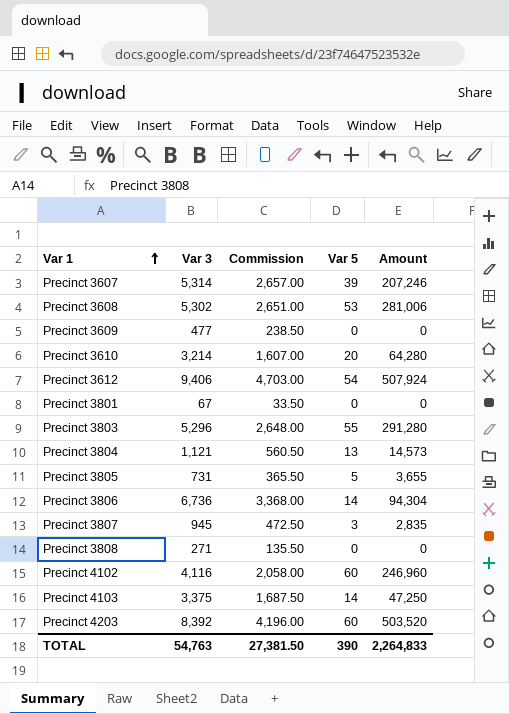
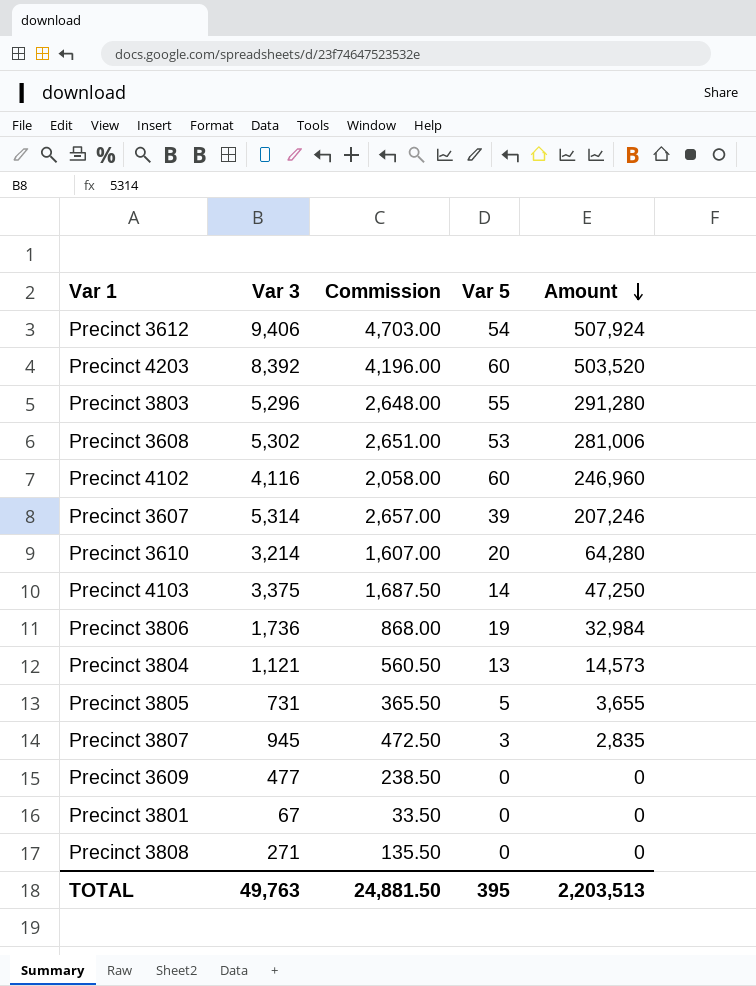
row order: Var 1 ascending -> Amount descending
Precinct 3806 | Var 3: 6,736 -> 1,736
Precinct 3806 | Commission: 3,368.00 -> 868.00
Precinct 3806 | Var 5: 14 -> 19
Precinct 3806 | Amount: 94,304 -> 32,984
TOTAL | Var 3: 54,763 -> 49,763
TOTAL | Commission: 27,381.50 -> 24,881.50
TOTAL | Var 5: 390 -> 395
TOTAL | Amount: 2,264,833 -> 2,203,513

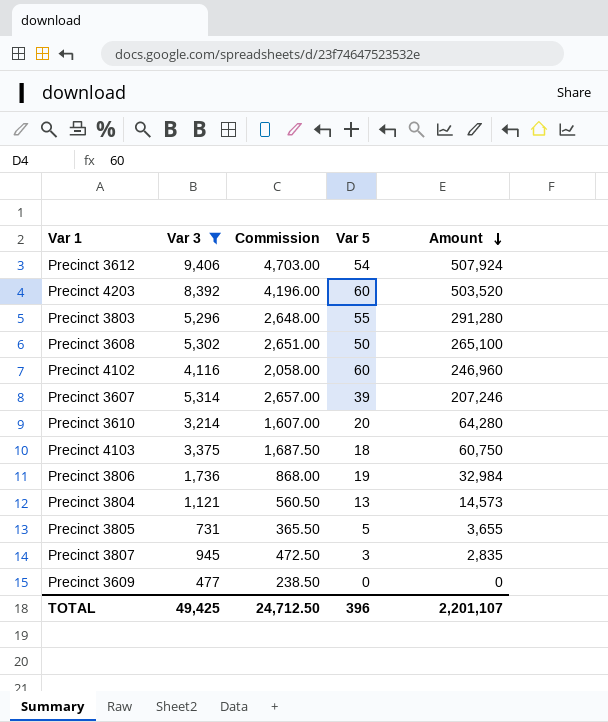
filter: none -> Var 3 >= 477
Precinct 3608 | Var 5: 53 -> 50
Precinct 3608 | Amount: 281,006 -> 265,100
Precinct 4103 | Var 5: 14 -> 18
Precinct 4103 | Amount: 47,250 -> 60,750
TOTAL | Var 3: 49,763 -> 49,425
TOTAL | Commission: 24,881.50 -> 24,712.50
TOTAL | Var 5: 395 -> 396
TOTAL | Amount: 2,203,513 -> 2,201,107

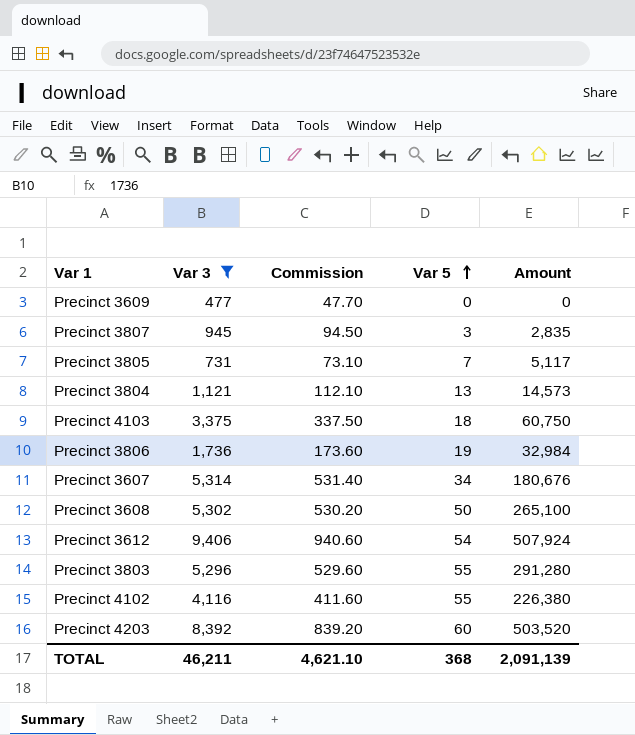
row order: Amount descending -> Var 5 ascending
column Commission | formula: [Var 3] * 0.5 -> [Var 3] * 0.1
row Precinct 3610: 3,214 | 1,607.00 | 20 | 64,280 -> none
Precinct 3805 | Var 5: 5 -> 7
Precinct 3805 | Amount: 3,655 -> 5,117
Precinct 3607 | Var 5: 39 -> 34
Precinct 3607 | Amount: 207,246 -> 180,676
Precinct 4102 | Var 5: 60 -> 55
Precinct 4102 | Amount: 246,960 -> 226,380
TOTAL | Var 3: 49,425 -> 46,211
TOTAL | Commission: 24,712.50 -> 4,621.10
TOTAL | Var 5: 396 -> 368
TOTAL | Amount: 2,201,107 -> 2,091,139

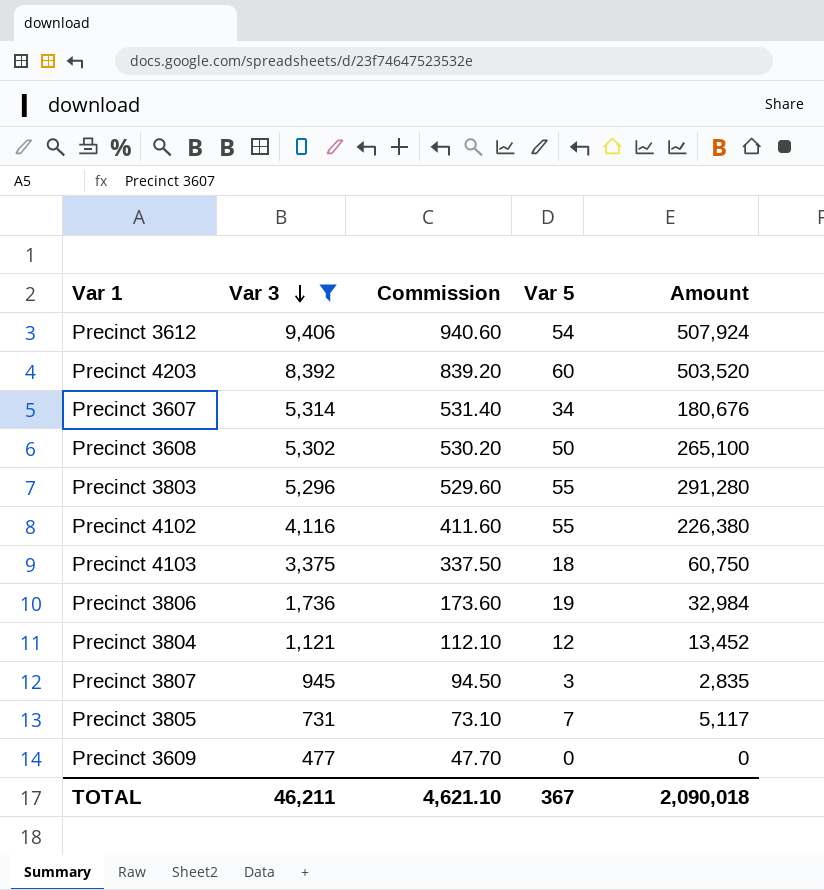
row order: Var 5 ascending -> Var 3 descending
Precinct 3804 | Var 5: 13 -> 12
Precinct 3804 | Amount: 14,573 -> 13,452
TOTAL | Var 5: 368 -> 367
TOTAL | Amount: 2,091,139 -> 2,090,018

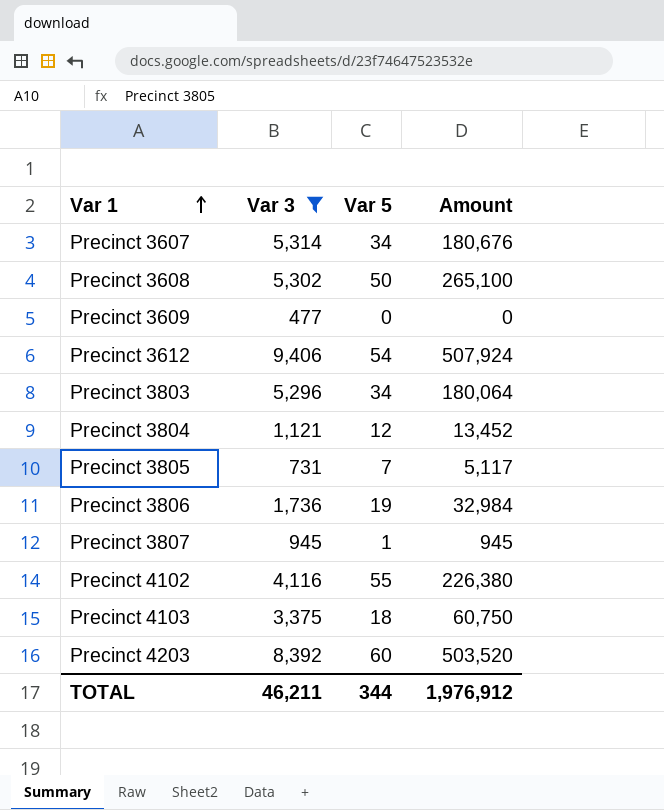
row order: Var 3 descending -> Var 1 ascending
column Commission | formula: [Var 3] * 0.1 -> none
Precinct 3803 | Var 5: 55 -> 34
Precinct 3803 | Amount: 291,280 -> 180,064
Precinct 3807 | Var 5: 3 -> 1
Precinct 3807 | Amount: 2,835 -> 945
TOTAL | Var 5: 367 -> 344
TOTAL | Amount: 2,090,018 -> 1,976,912

